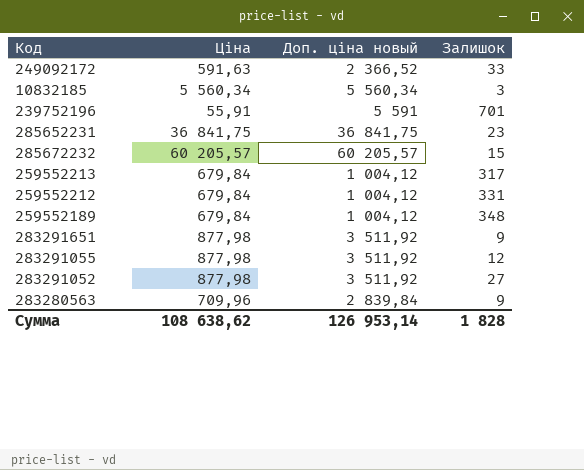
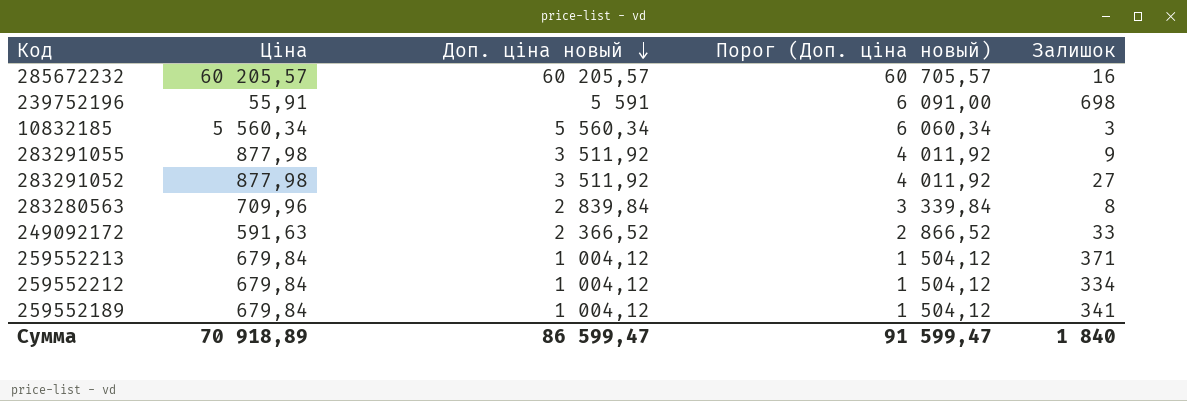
row order: none -> Доп. ціна новый descending
column Порог (Доп. ціна новый) | formula: none -> [Доп. ціна новый] + 500
row 285652231: 36 841,75 | 36 841,75 | 23 -> none
row 283291651: 877,98 | 3 511,92 | 9 -> none
285672232 | Залишок: 15 -> 16
239752196 | Залишок: 701 -> 698
283291055 | Залишок: 12 -> 9
283280563 | Залишок: 9 -> 8
259552213 | Залишок: 317 -> 371
259552212 | Залишок: 331 -> 334
259552189 | Залишок: 348 -> 341
Сумма | Ціна: 108 638,62 -> 70 918,89
Сумма | Доп. ціна новый: 126 953,14 -> 86 599,47
Сумма | Залишок: 1 828 -> 1 840

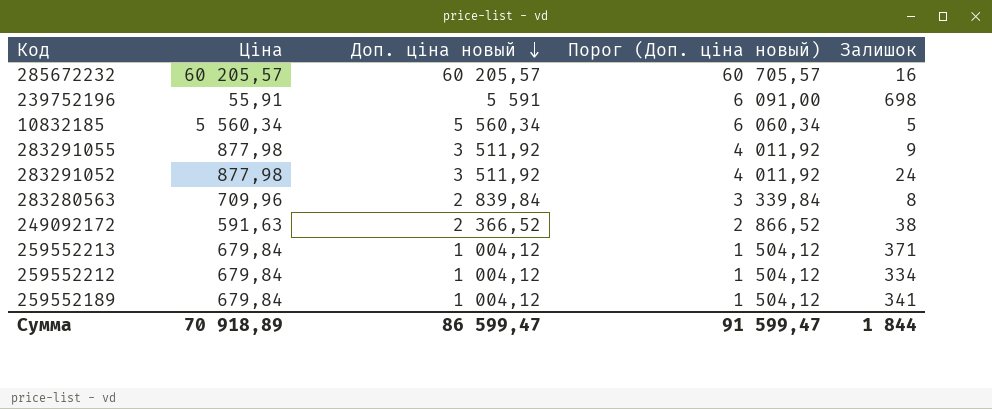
10832185 | Залишок: 3 -> 5
283291052 | Залишок: 27 -> 24
249092172 | Залишок: 33 -> 38
Сумма | Залишок: 1 840 -> 1 844

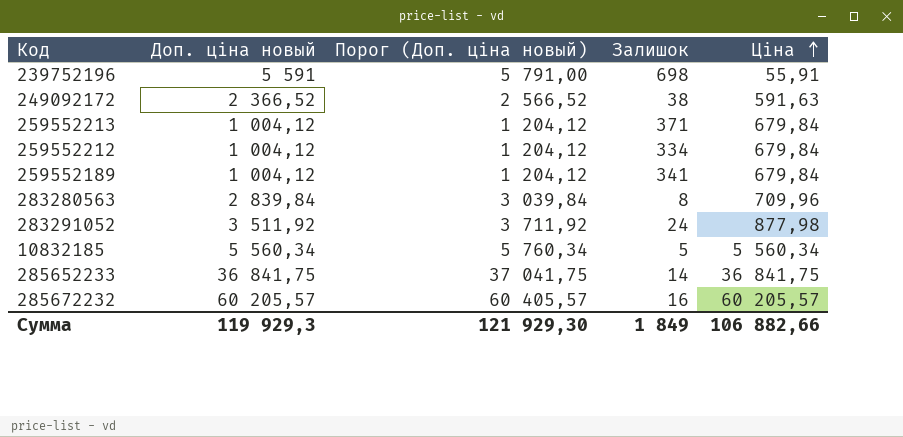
row order: Доп. ціна новый descending -> Ціна ascending
column Порог (Доп. ціна новый) | formula: [Доп. ціна новый] + 500 -> [Доп. ціна новый] + 200
column Ціна | position: 2 -> 5
row 283291055: 877,98 | 3 511,92 | 4 011,92 | 9 -> none
row 285652233: none -> 36 841,75 | 37 041,75 | 14 | 36 841,75
Сумма | Доп. ціна новый: 86 599,47 -> 119 929,3
Сумма | Порог (Доп. ціна новый): 91 599,47 -> 121 929,30
Сумма | Залишок: 1 844 -> 1 849
Сумма | Ціна: 70 918,89 -> 106 882,66

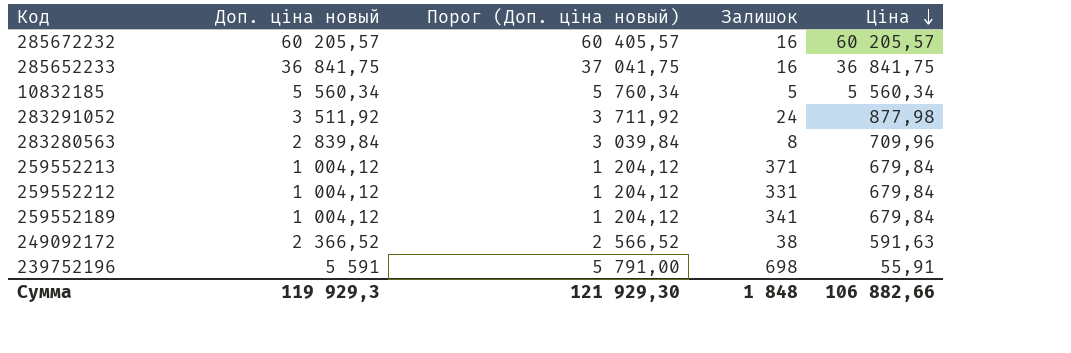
row order: Ціна ascending -> Ціна descending
285652233 | Залишок: 14 -> 16
259552212 | Залишок: 334 -> 331
Сумма | Залишок: 1 849 -> 1 848

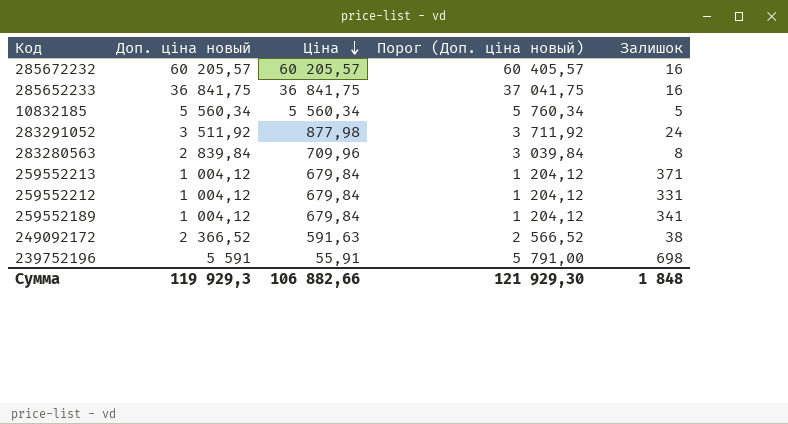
column Ціна | position: 5 -> 3

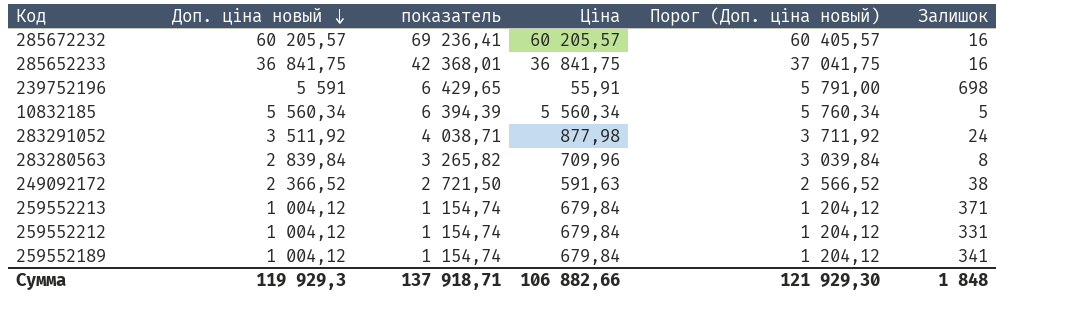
row order: Ціна descending -> Доп. ціна новый descending
column показатель | formula: none -> [Доп. ціна новый] * 1,15

